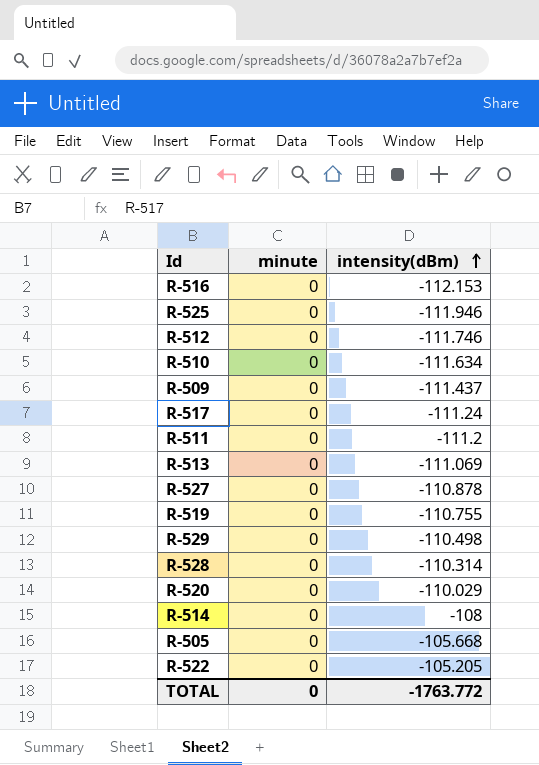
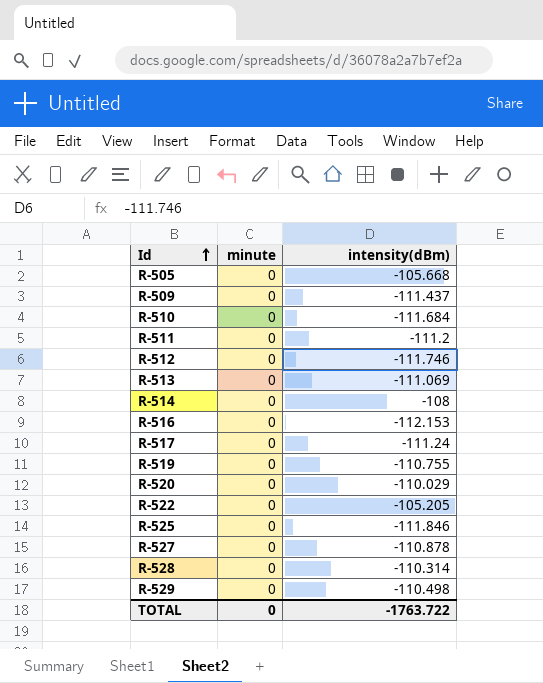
row order: intensity(dBm) ascending -> Id ascending
R-510 | intensity(dBm): -111.634 -> -111.684
R-525 | intensity(dBm): -111.946 -> -111.846
TOTAL | intensity(dBm): -1763.772 -> -1763.722

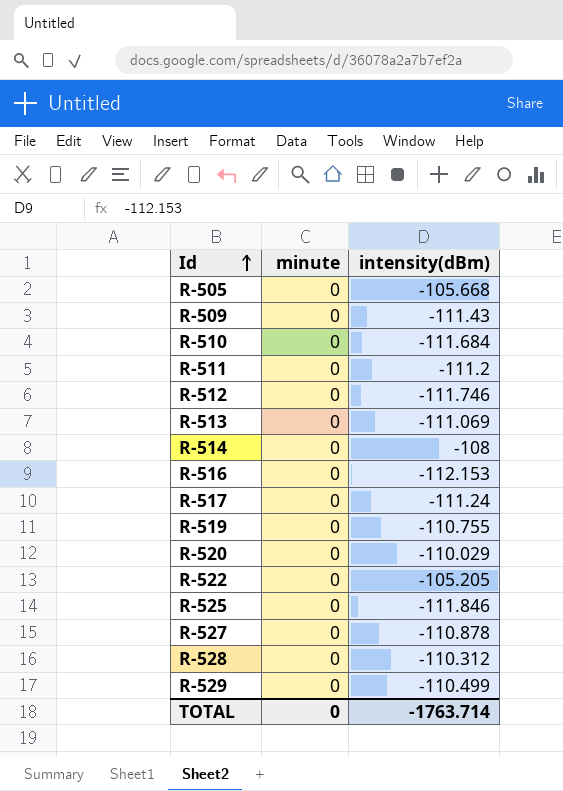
R-509 | intensity(dBm): -111.437 -> -111.43
R-528 | intensity(dBm): -110.314 -> -110.312
R-529 | intensity(dBm): -110.498 -> -110.499
TOTAL | intensity(dBm): -1763.722 -> -1763.714

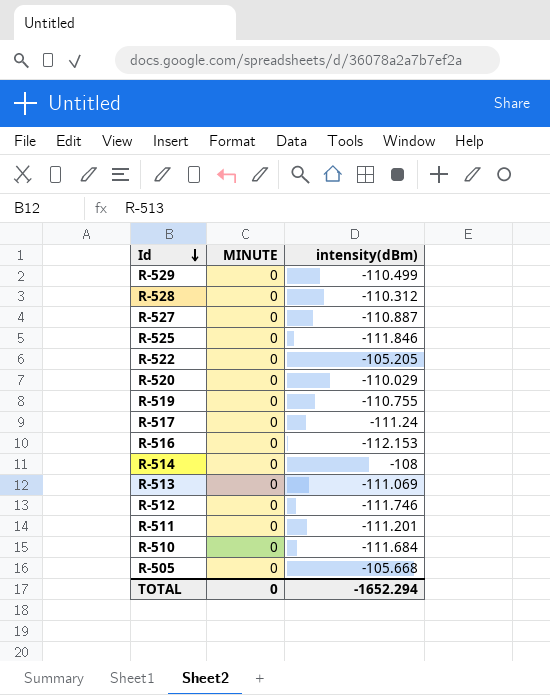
row order: Id ascending -> Id descending
column name: minute -> MINUTE
row R-509: 0 | -111.43 -> none
R-527 | intensity(dBm): -110.878 -> -110.887
R-511 | intensity(dBm): -111.2 -> -111.201
TOTAL | intensity(dBm): -1763.714 -> -1652.294

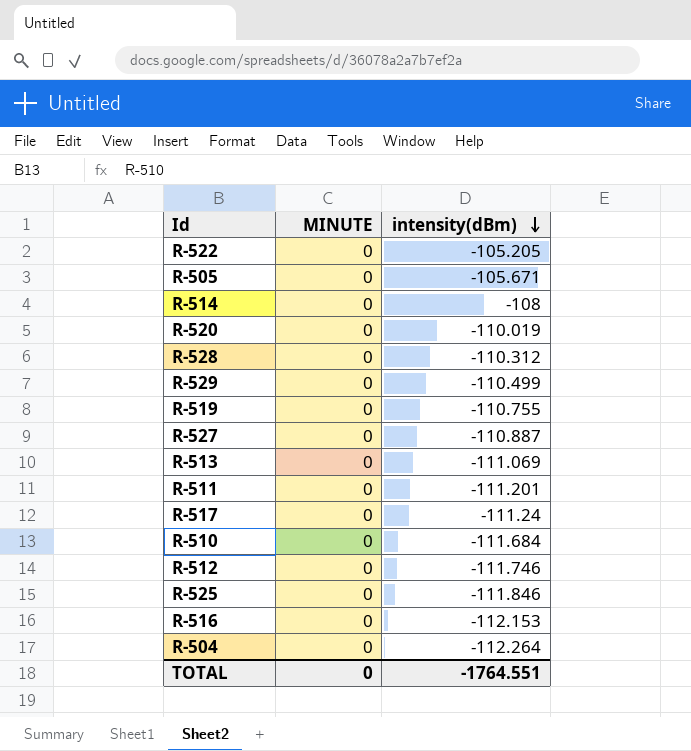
row order: Id descending -> intensity(dBm) descending
R-505 | intensity(dBm): -105.668 -> -105.671
R-520 | intensity(dBm): -110.029 -> -110.019
row R-504: none -> 0 | -112.264
TOTAL | intensity(dBm): -1652.294 -> -1764.551

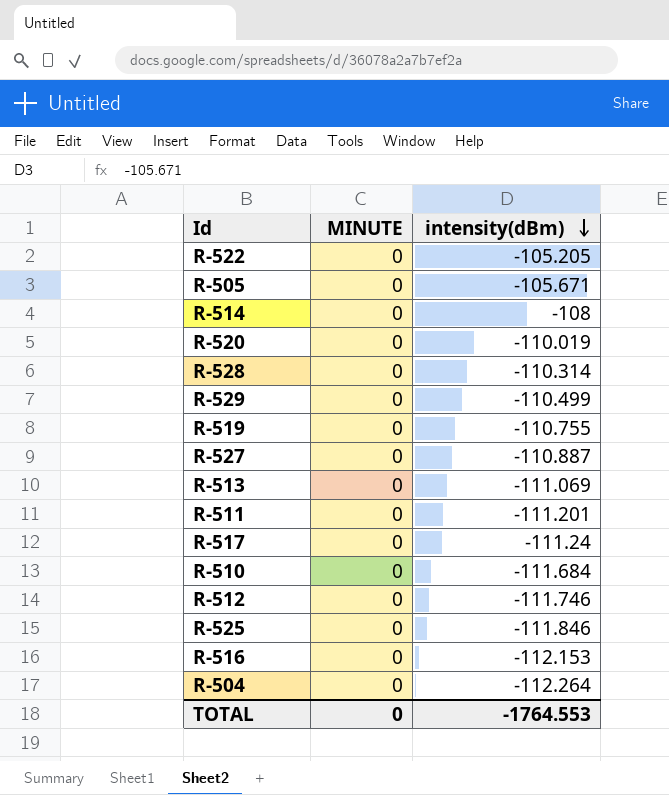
R-528 | intensity(dBm): -110.312 -> -110.314
TOTAL | intensity(dBm): -1764.551 -> -1764.553

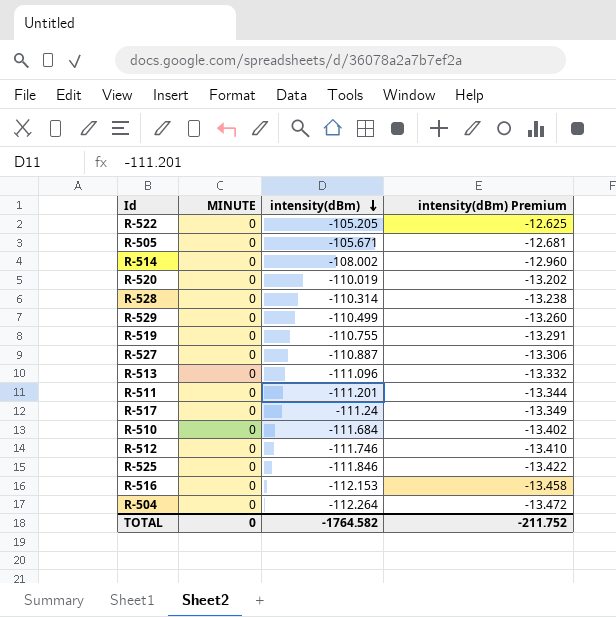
column intensity(dBm) Premium | formula: none -> [intensity(dBm)] * 0.12
R-514 | intensity(dBm): -108 -> -108.002
R-513 | intensity(dBm): -111.069 -> -111.096
TOTAL | intensity(dBm): -1764.553 -> -1764.582

